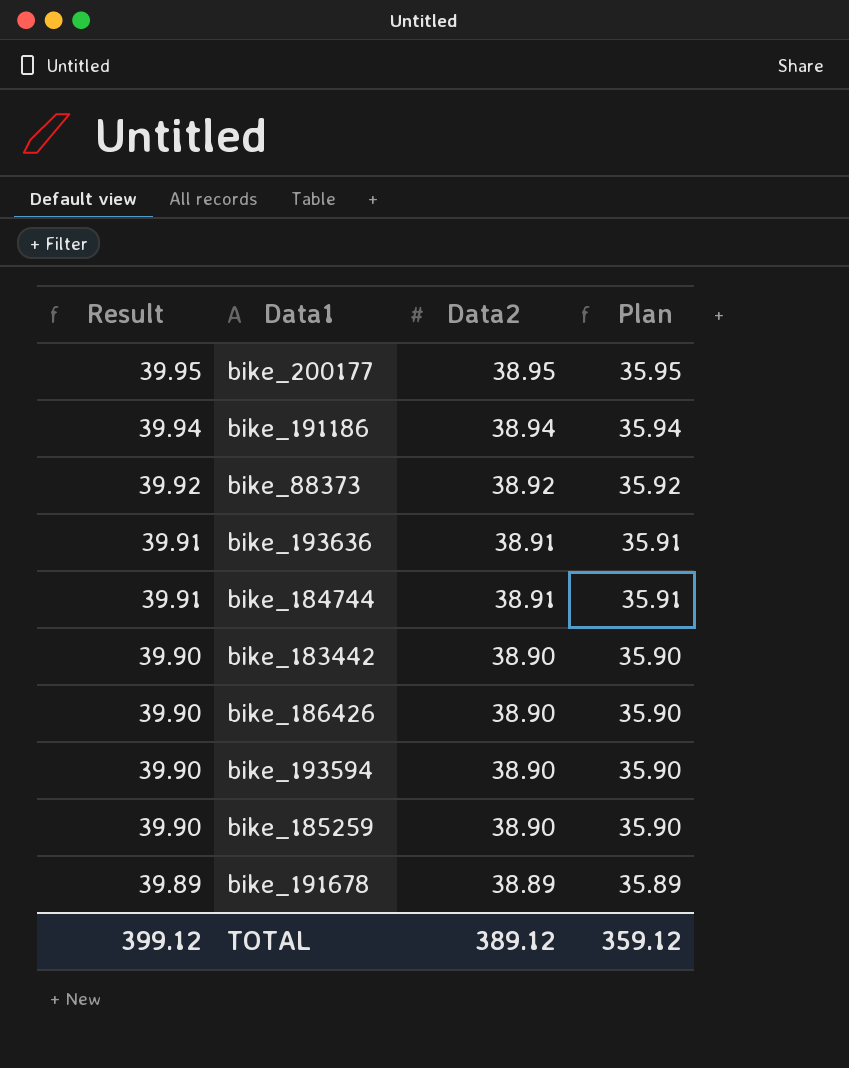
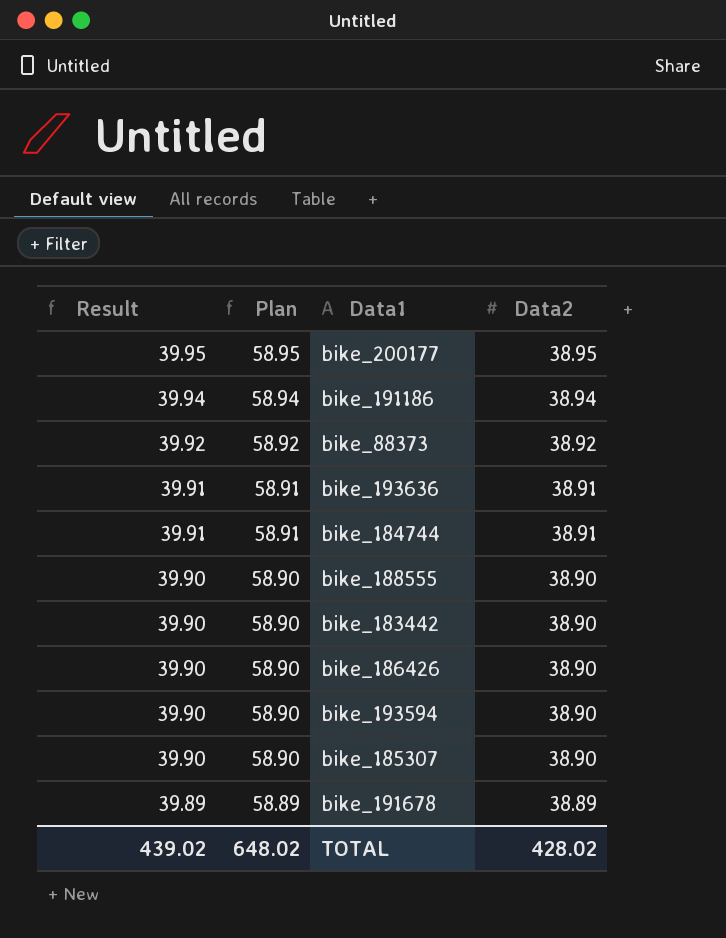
column Plan | formula: [Data2] - 3 -> [Data2] + 20
column Plan | position: 4 -> 2
row bike_185259: 39.90 | 38.90 | 35.90 -> none
row bike_188555: none -> 39.90 | 58.90 | 38.90
row bike_185307: none -> 39.90 | 58.90 | 38.90
TOTAL | Result: 399.12 -> 439.02
TOTAL | Plan: 359.12 -> 648.02
TOTAL | Data2: 389.12 -> 428.02

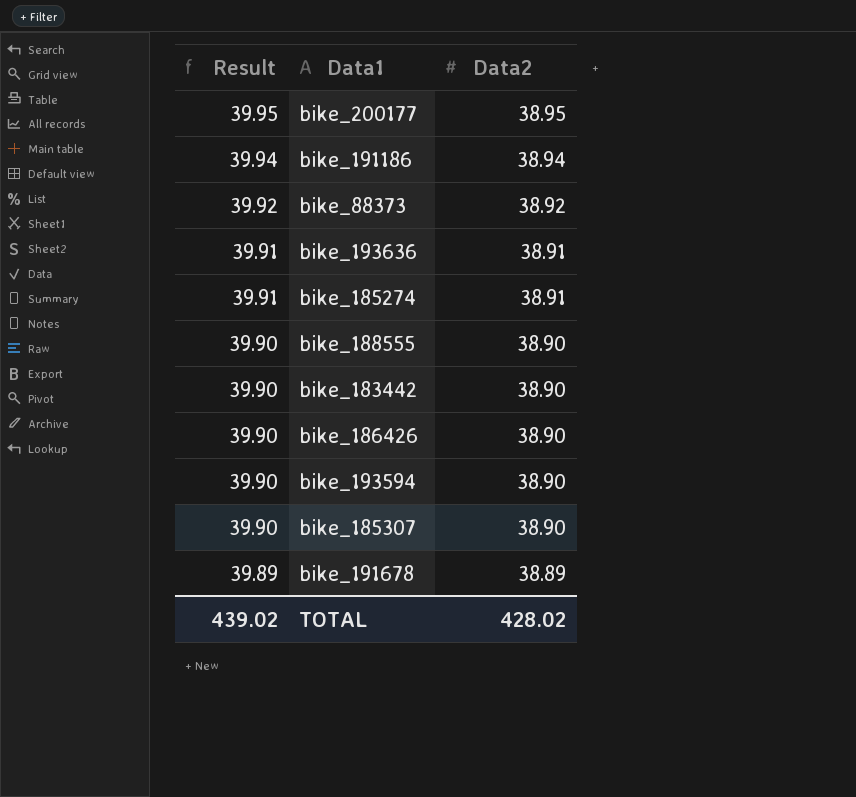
column Plan | formula: [Data2] + 20 -> none
row bike_184744: 39.91 | 58.91 | 38.91 -> none
row bike_185274: none -> 39.91 | 38.91

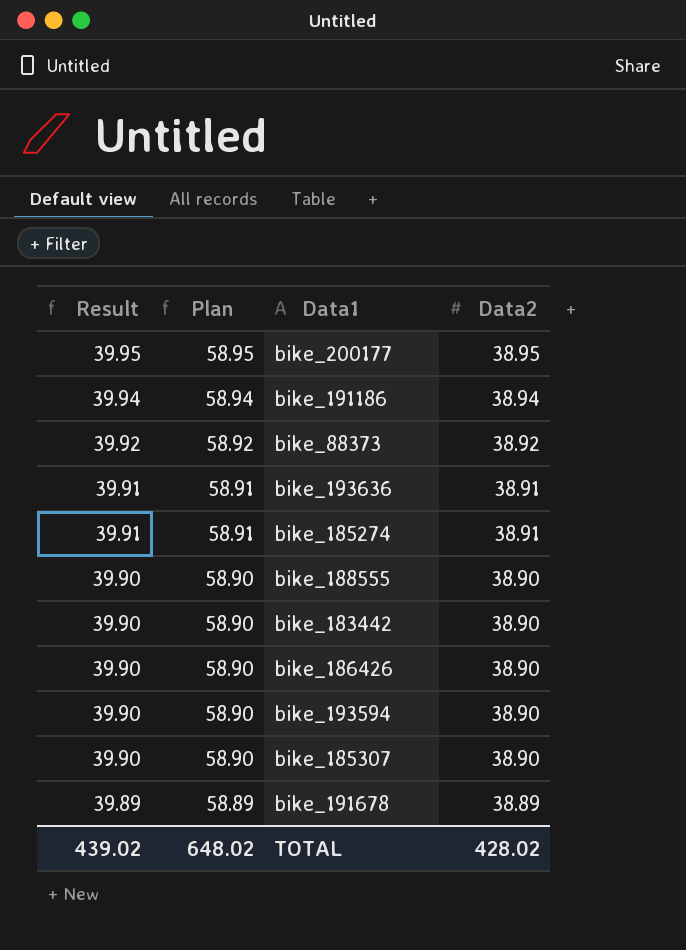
column Plan | formula: none -> [Data2] + 20

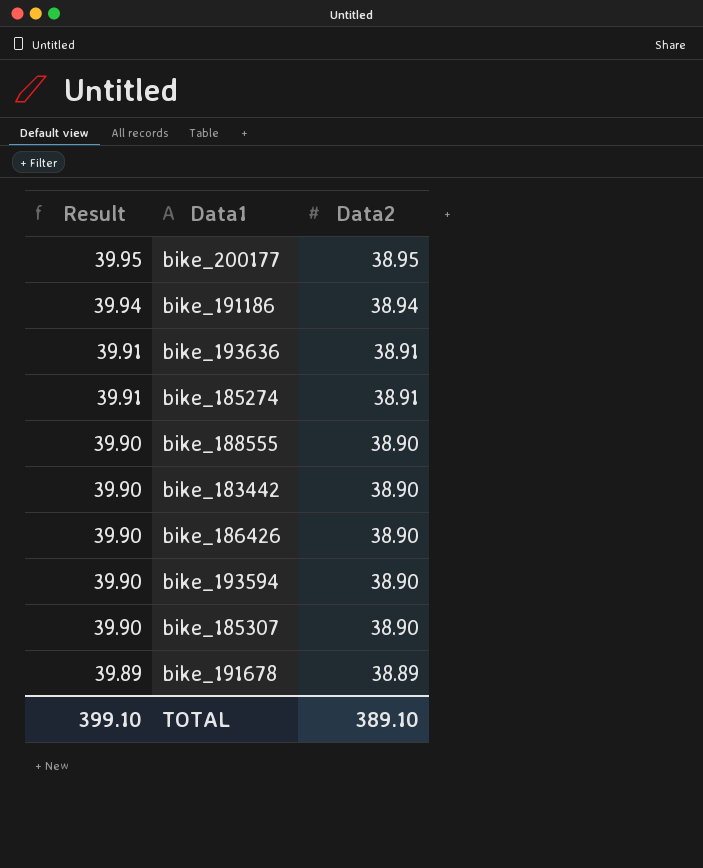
column Plan | formula: [Data2] + 20 -> none
row bike_88373: 39.92 | 58.92 | 38.92 -> none
TOTAL | Result: 439.02 -> 399.10
TOTAL | Data2: 428.02 -> 389.10

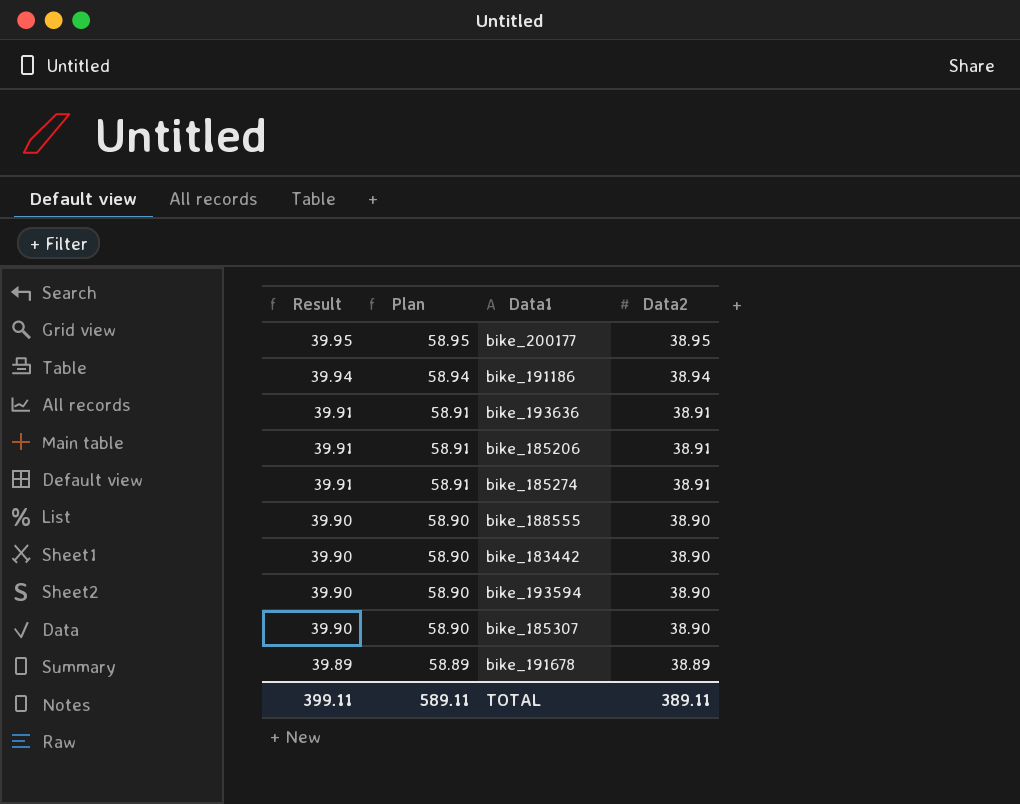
column Plan | formula: none -> [Data2] + 20
row bike_186426: 39.90 | 38.90 -> none
row bike_185206: none -> 39.91 | 58.91 | 38.91
TOTAL | Result: 399.10 -> 399.11
TOTAL | Data2: 389.10 -> 389.11

